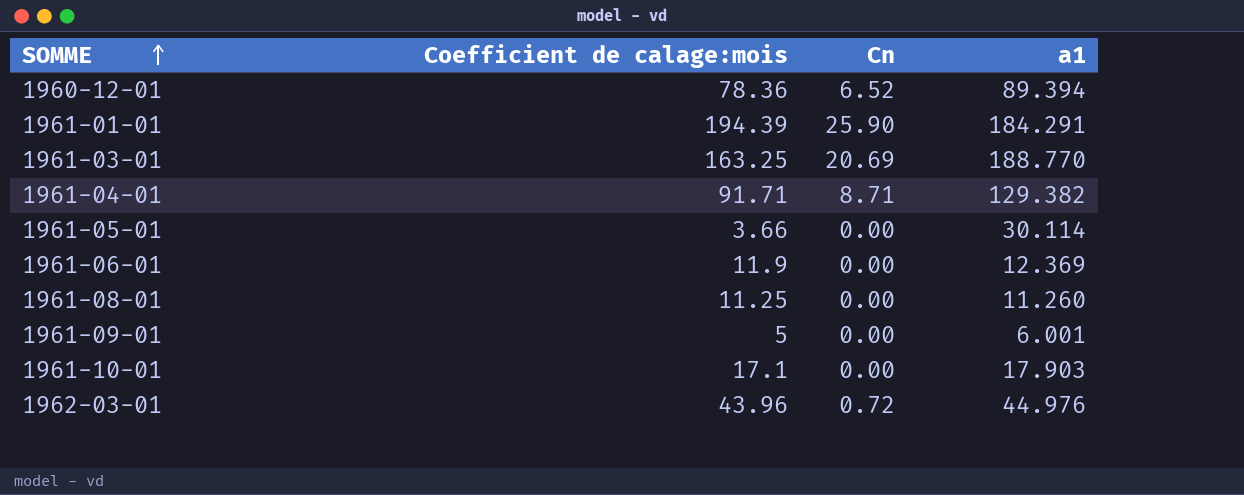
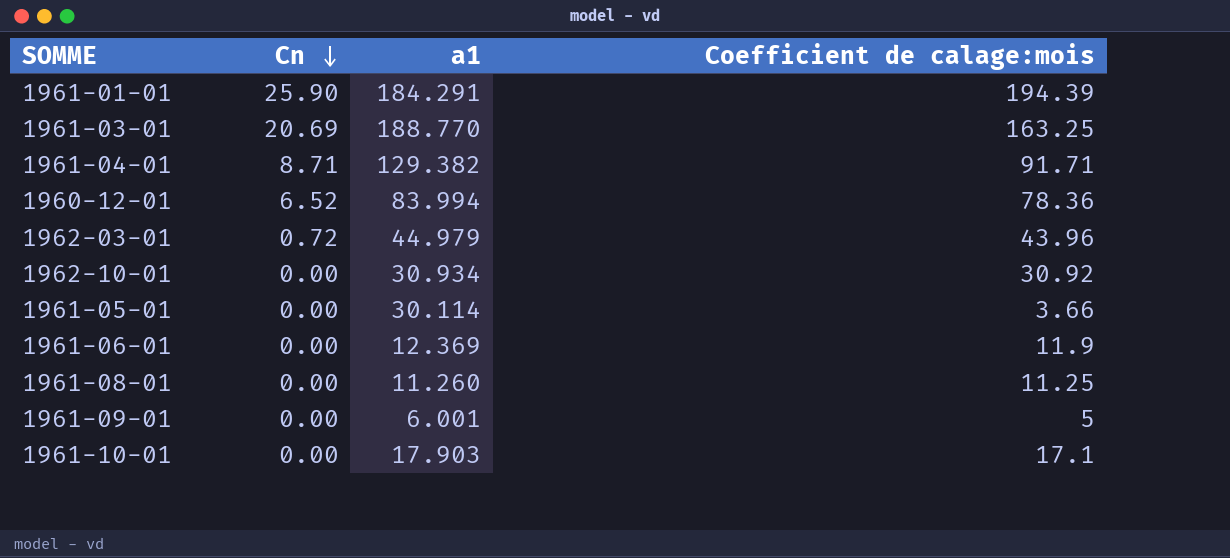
row order: SOMME ascending -> Cn descending
column Coefficient de calage:mois | position: 2 -> 4
1960-12-01 | a1: 89.394 -> 83.994
1962-03-01 | a1: 44.976 -> 44.979
row 1962-10-01: none -> 0.00 | 30.934 | 30.92

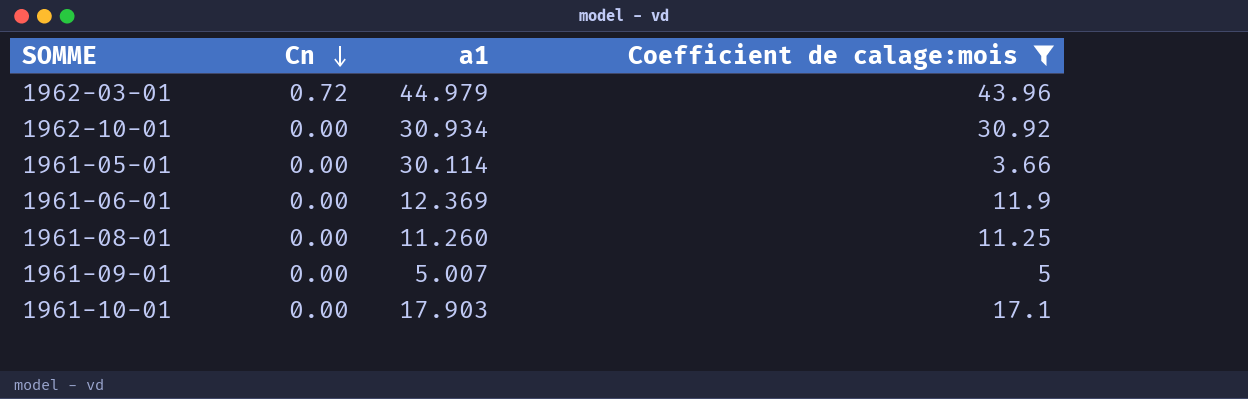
filter: none -> Coefficient de calage:mois <= 43.96
1961-09-01 | a1: 6.001 -> 5.007

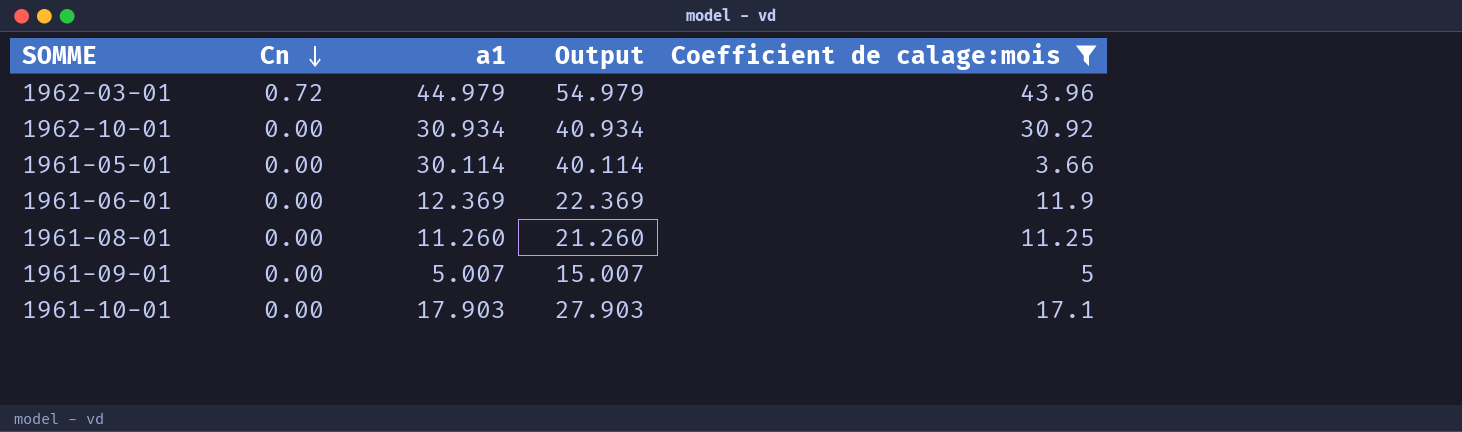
column Output | formula: none -> [a1] + 10

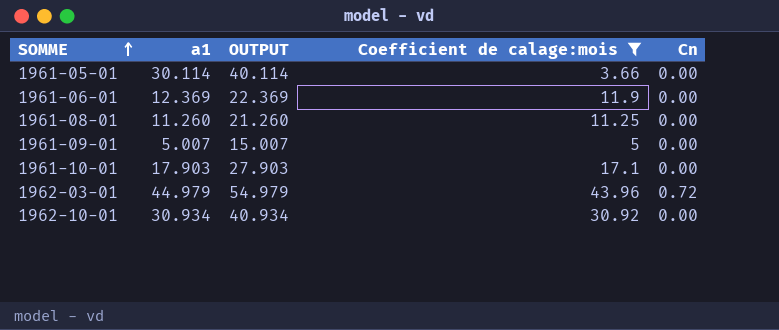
row order: Cn descending -> SOMME ascending
column name: Output -> OUTPUT
column Cn | position: 2 -> 5

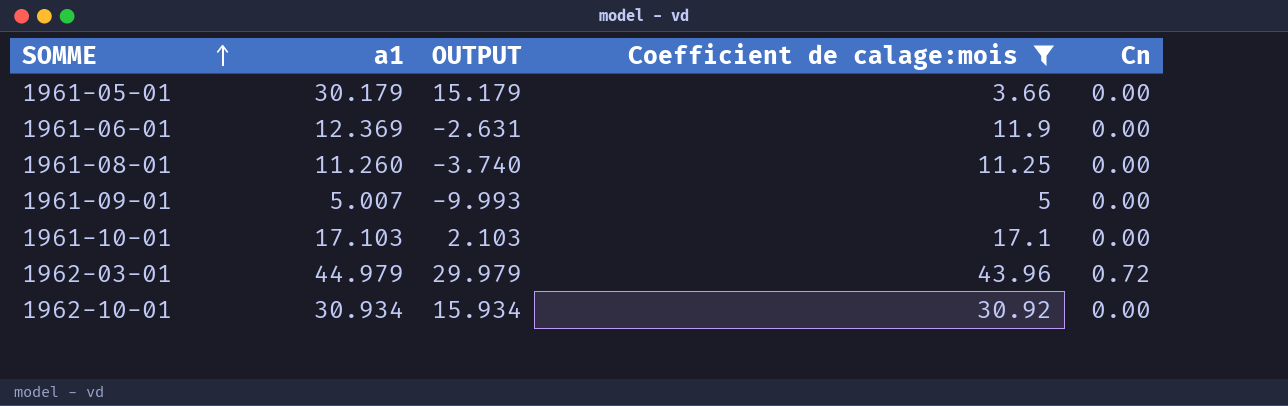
column OUTPUT | formula: [a1] + 10 -> [a1] - 15
1961-05-01 | a1: 30.114 -> 30.179
1961-10-01 | a1: 17.903 -> 17.103

